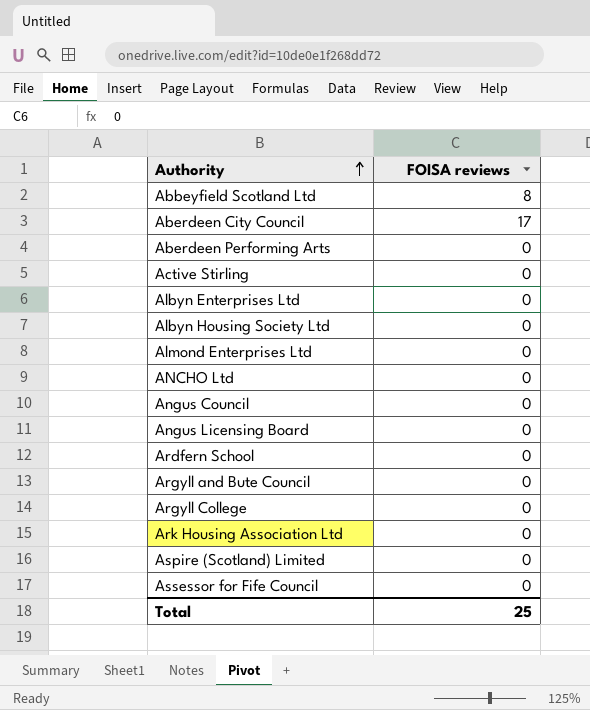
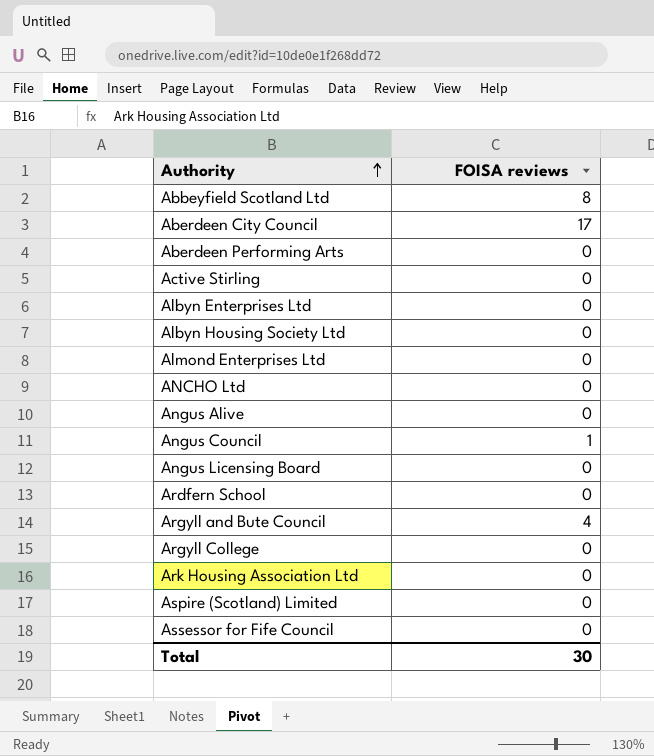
row Angus Alive: none -> 0
Angus Council | FOISA reviews: 0 -> 1
Argyll and Bute Council | FOISA reviews: 0 -> 4
Total | FOISA reviews: 25 -> 30

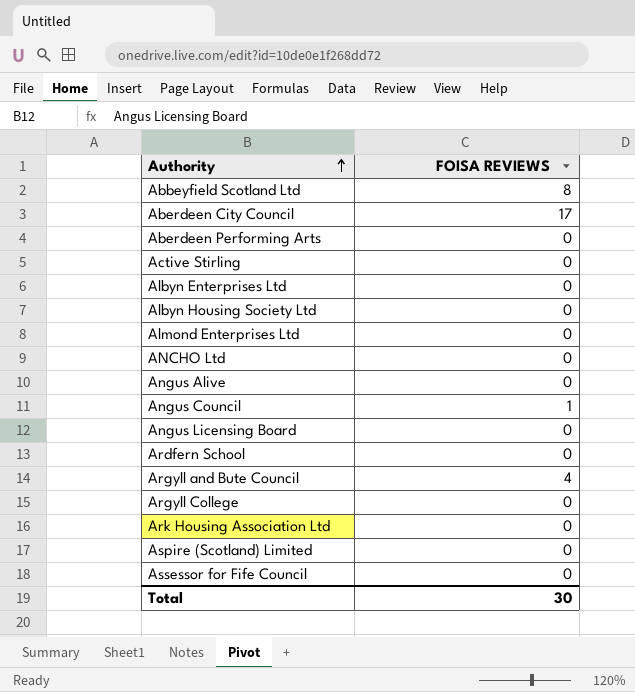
column name: FOISA reviews -> FOISA REVIEWS

